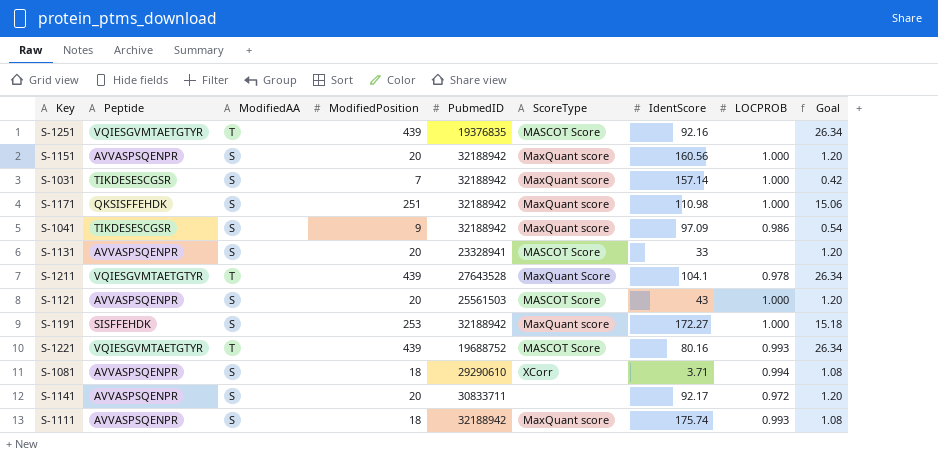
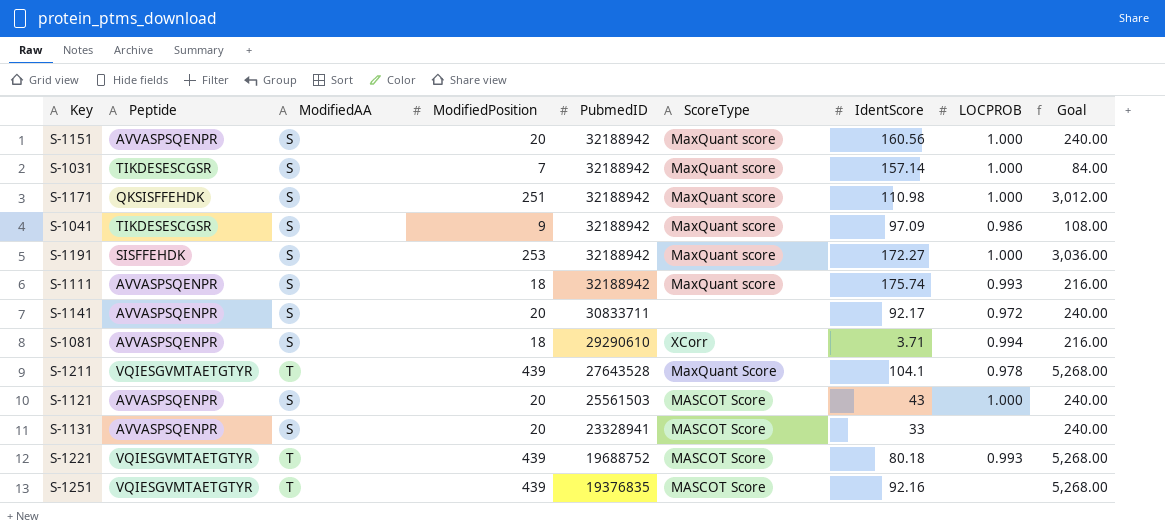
row order: none -> PubmedID descending
column Goal | formula: [ModifiedPosition] * 0.06 -> [ModifiedPosition] * 12
S-1221 | IdentScore: 80.16 -> 80.18

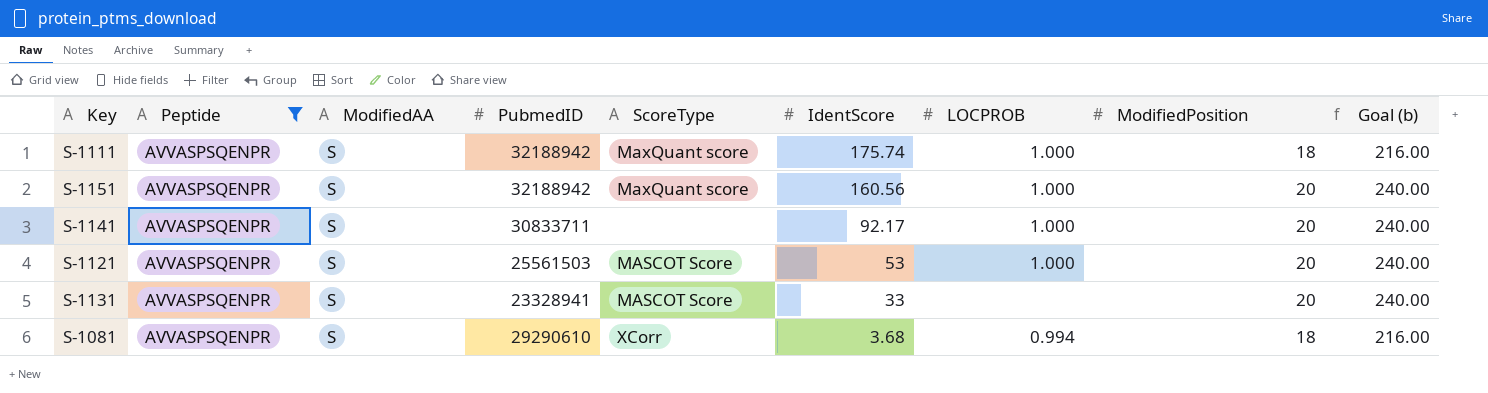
filter: none -> Peptide = AVVASPSQENPR
row order: PubmedID descending -> IdentScore descending
column ModifiedPosition | position: 4 -> 8
column name: Goal -> Goal (b)
S-1111 | LOCPROB: 0.993 -> 1.000
S-1141 | LOCPROB: 0.972 -> 1.000
S-1121 | IdentScore: 43 -> 53
S-1081 | IdentScore: 3.71 -> 3.68

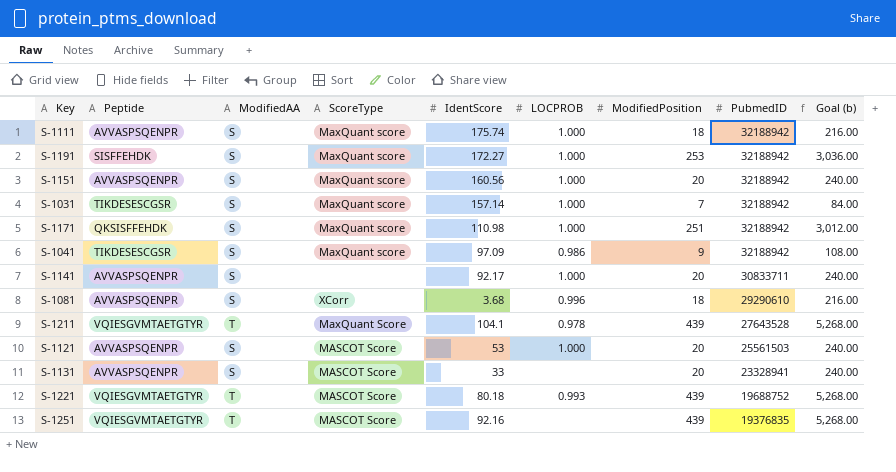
filter: Peptide = AVVASPSQENPR -> none
row order: IdentScore descending -> PubmedID descending
column PubmedID | position: 4 -> 8
S-1081 | LOCPROB: 0.994 -> 0.996

